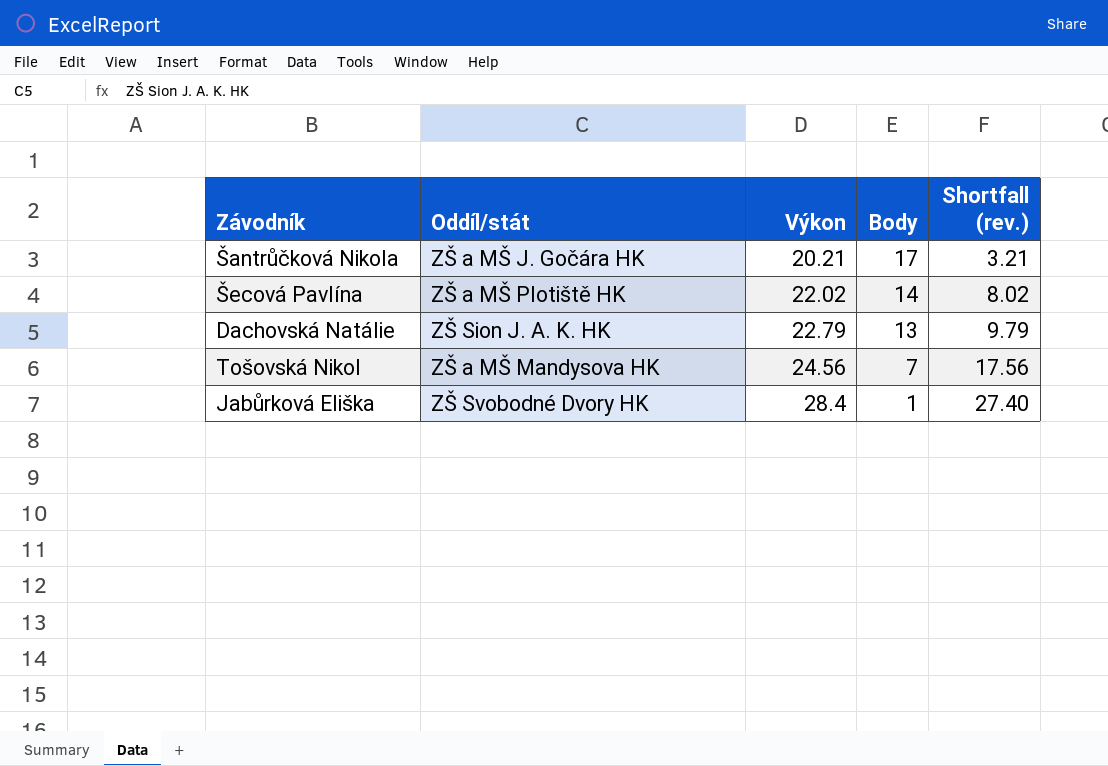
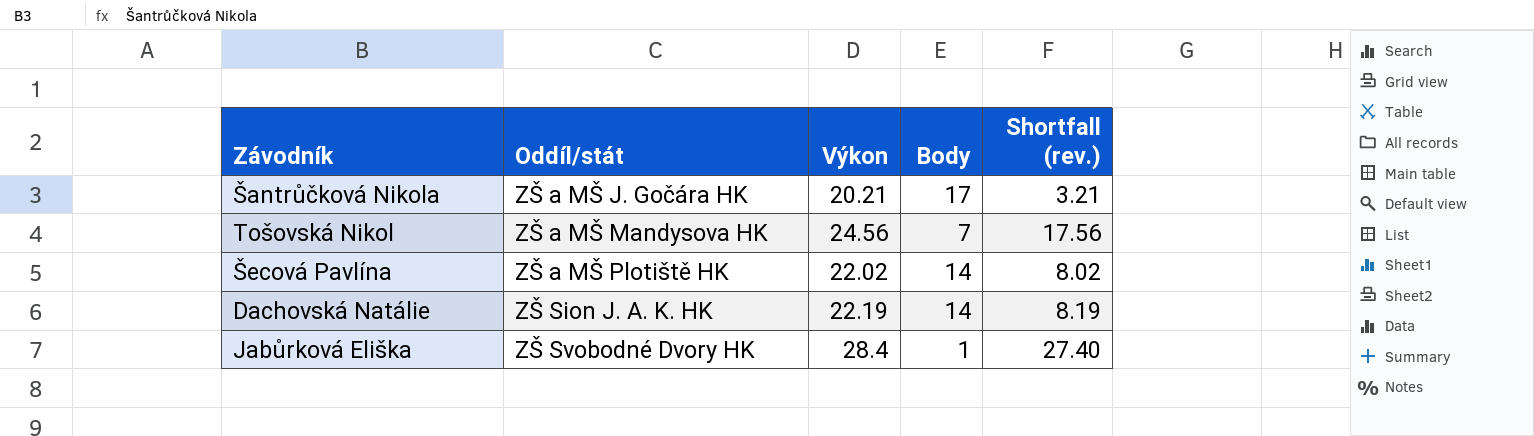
row order: Výkon ascending -> Oddíl/stát ascending
Dachovská Natálie | Výkon: 22.79 -> 22.19
Dachovská Natálie | Body: 13 -> 14
Dachovská Natálie | Shortfall (rev.): 9.79 -> 8.19

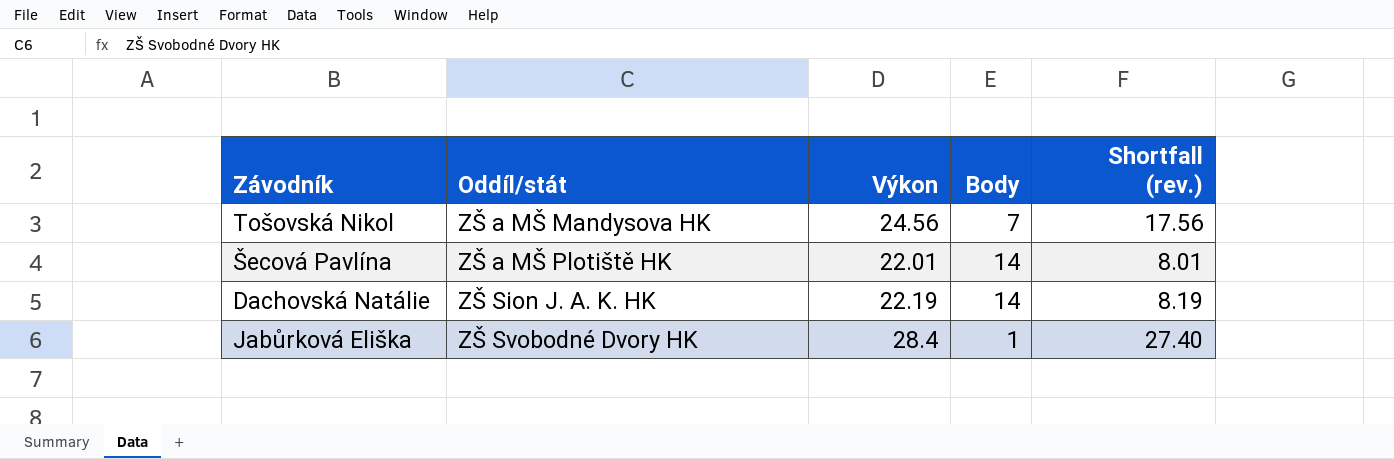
row Šantrůčková Nikola: ZŠ a MŠ J. Gočára HK | 20.21 | 17 | 3.21 -> none
Šecová Pavlína | Výkon: 22.02 -> 22.01
Šecová Pavlína | Shortfall (rev.): 8.02 -> 8.01

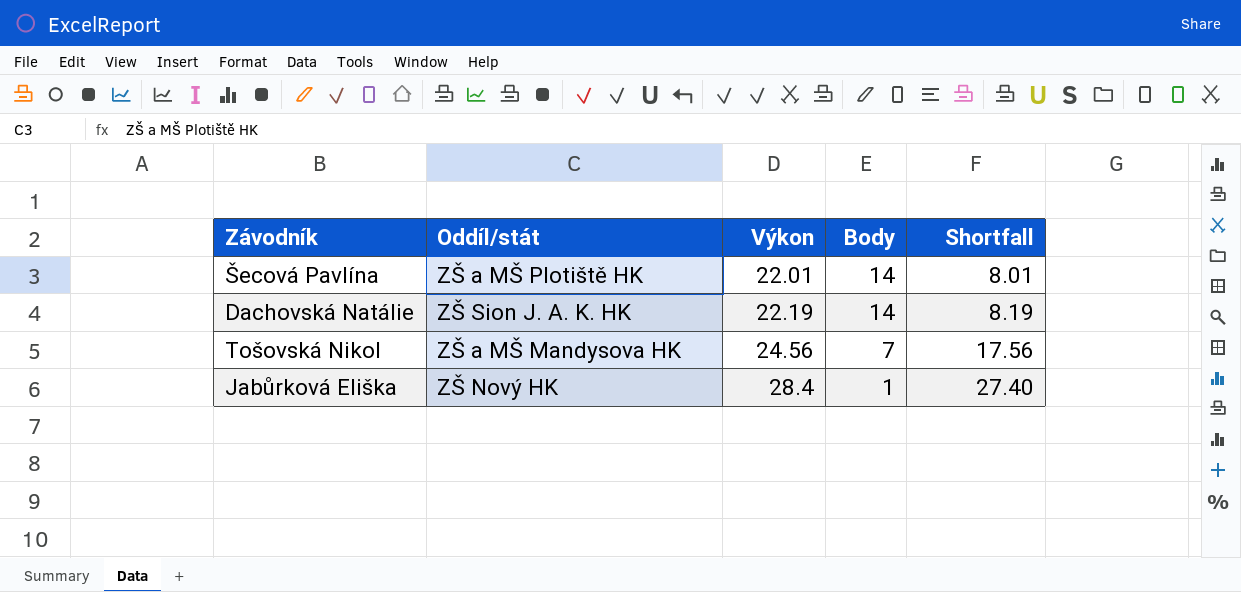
row order: Oddíl/stát ascending -> Výkon ascending
column name: Shortfall (rev.) -> Shortfall
Jabůrková Eliška | Oddíl/stát: ZŠ Svobodné Dvory HK -> ZŠ Nový HK

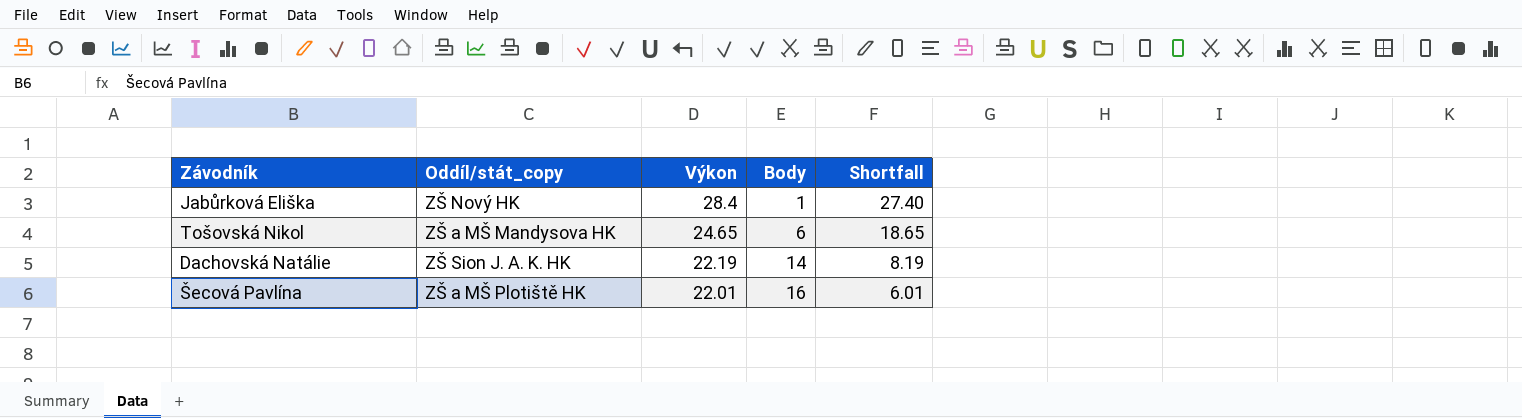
row order: Výkon ascending -> Výkon descending
column name: Oddíl/stát -> Oddíl/stát_copy
Tošovská Nikol | Výkon: 24.56 -> 24.65
Tošovská Nikol | Body: 7 -> 6
Tošovská Nikol | Shortfall: 17.56 -> 18.65
Šecová Pavlína | Body: 14 -> 16
Šecová Pavlína | Shortfall: 8.01 -> 6.01

